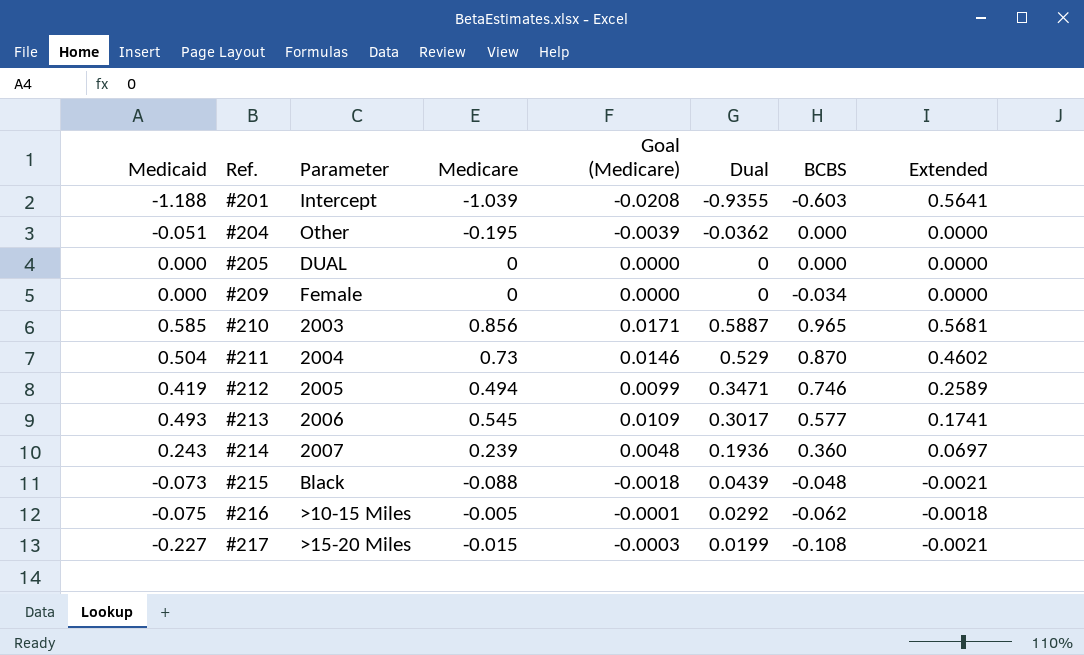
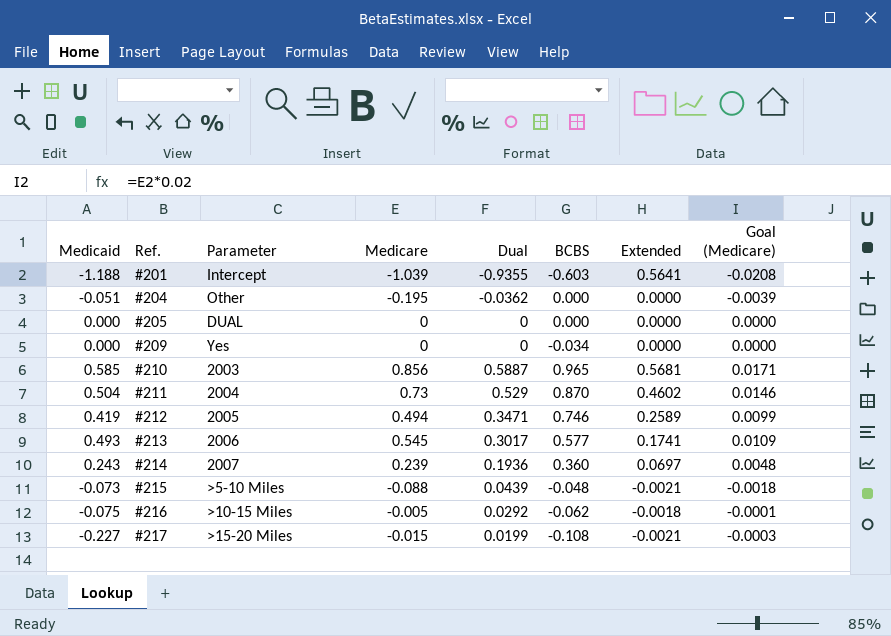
column Goal (Medicare) | position: 5 -> 8
#209 | Parameter: Female -> Yes
#215 | Parameter: Black -> >5-10 Miles

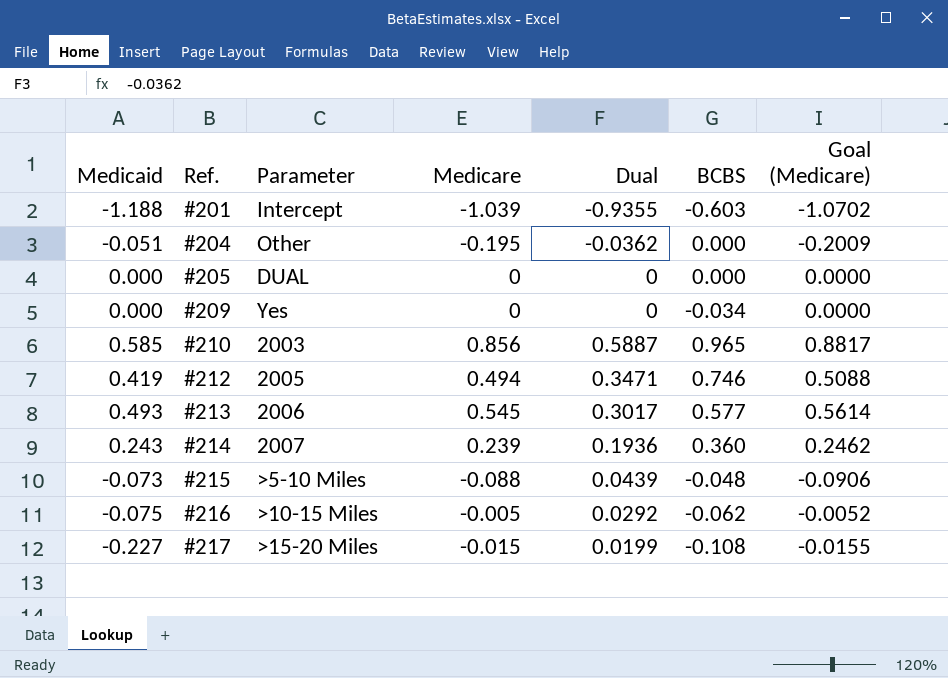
column Extended | formula: [Dual] * [BCBS] -> none
column Goal (Medicare) | formula: [Medicare] * 0.02 -> [Medicare] * 1.03
row #211: 0.504 | 2004 | 0.73 | 0.529 | 0.870 | 0.4602 | 0.0146 -> none

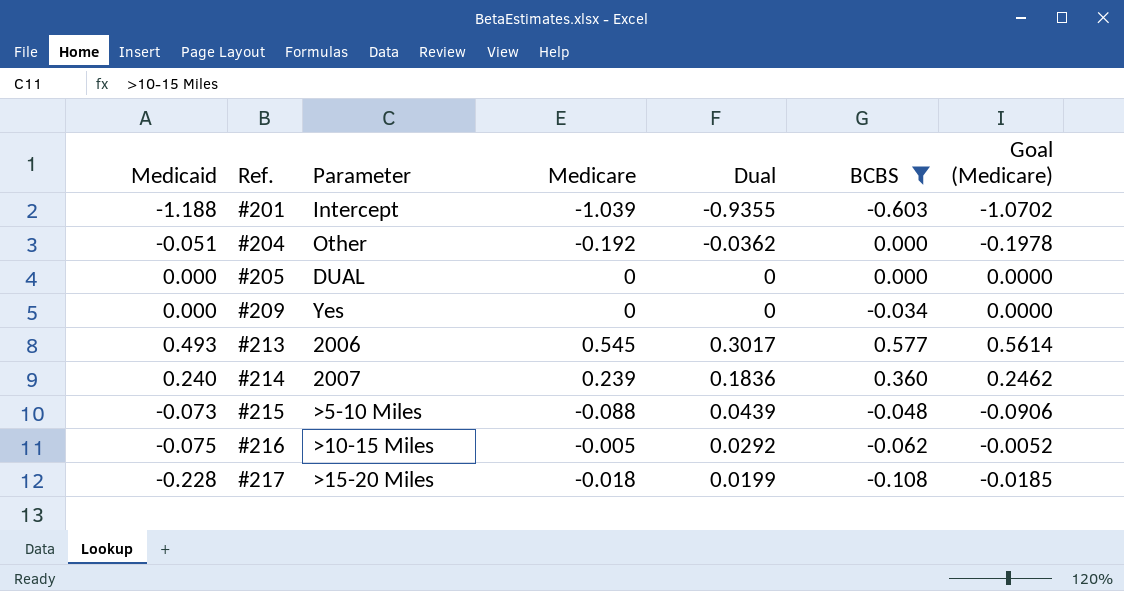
filter: none -> BCBS <= 0.577
#204 | Medicare: -0.195 -> -0.192
#204 | Goal (Medicare): -0.2009 -> -0.1978
#214 | Medicaid: 0.243 -> 0.240
#214 | Dual: 0.1936 -> 0.1836
#217 | Medicaid: -0.227 -> -0.228
#217 | Medicare: -0.015 -> -0.018
#217 | Goal (Medicare): -0.0155 -> -0.0185

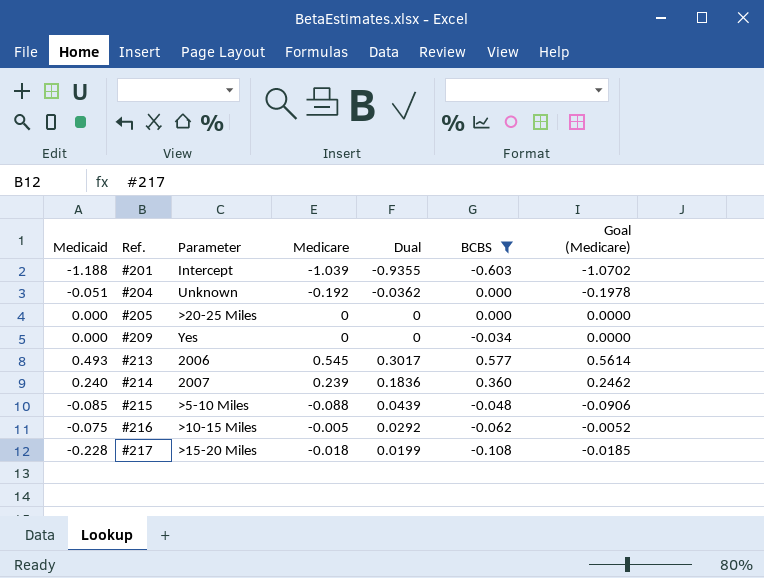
#204 | Parameter: Other -> Unknown
#205 | Parameter: DUAL -> >20-25 Miles
#215 | Medicaid: -0.073 -> -0.085

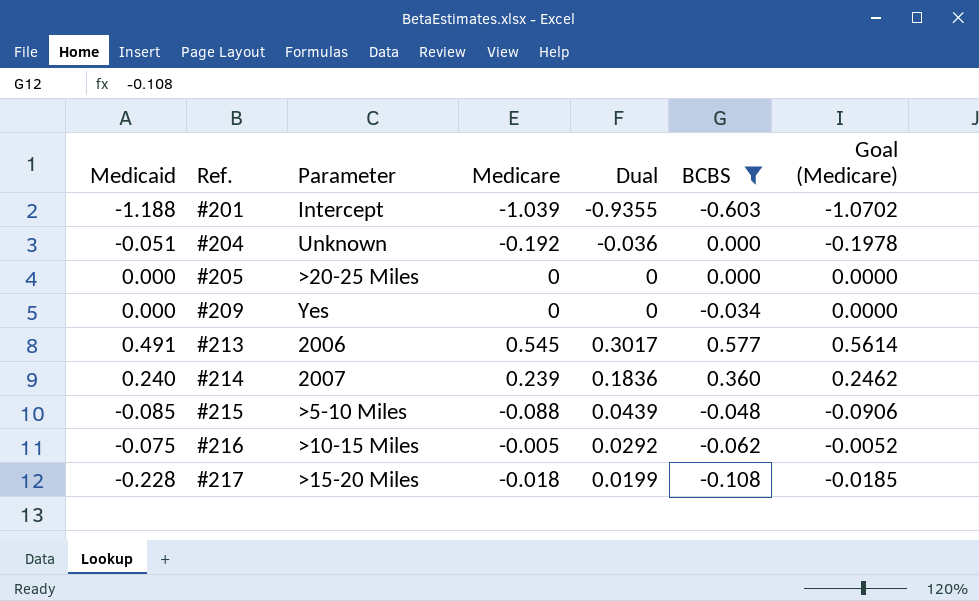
#204 | Dual: -0.0362 -> -0.036
#213 | Medicaid: 0.493 -> 0.491

